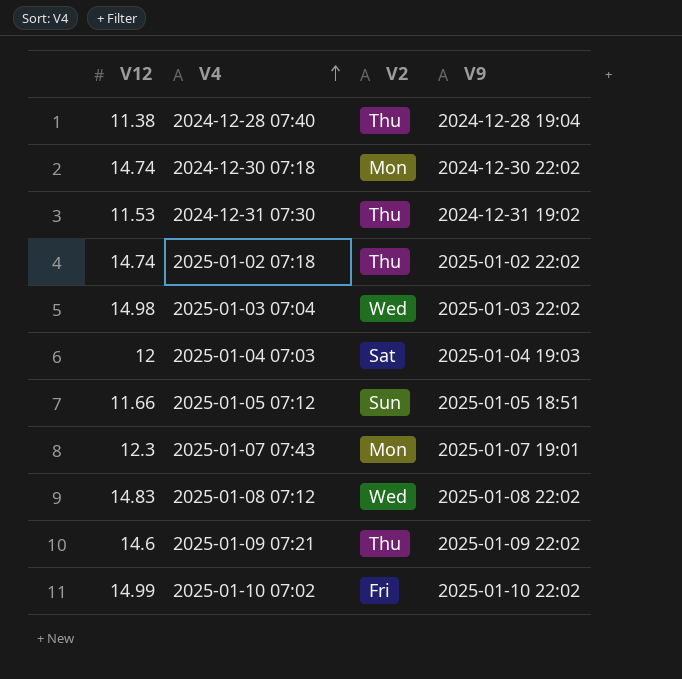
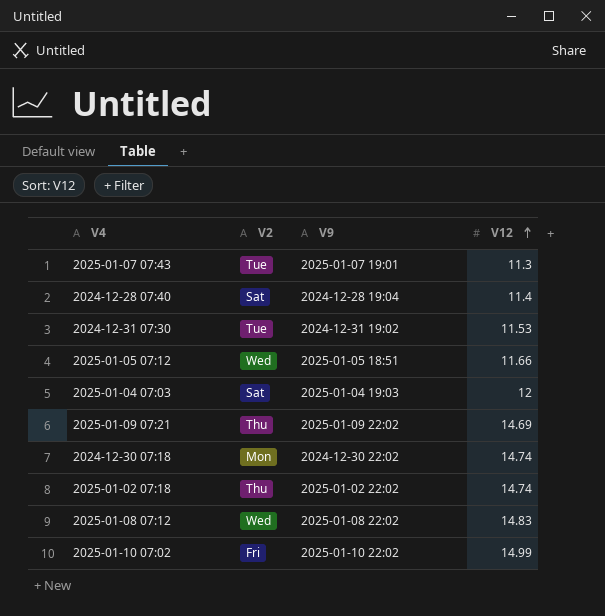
row order: V4 ascending -> V12 ascending
column V12 | position: 1 -> 4
row 2025-01-03 07:04: 14.98 | Wed | 2025-01-03 22:02 -> none
2025-01-07 07:43 | V2: Mon -> Tue
2025-01-07 07:43 | V12: 12.3 -> 11.3
2024-12-28 07:40 | V2: Thu -> Sat
2024-12-28 07:40 | V12: 11.38 -> 11.4
2024-12-31 07:30 | V2: Thu -> Tue
2025-01-05 07:12 | V2: Sun -> Wed
2025-01-09 07:21 | V12: 14.6 -> 14.69

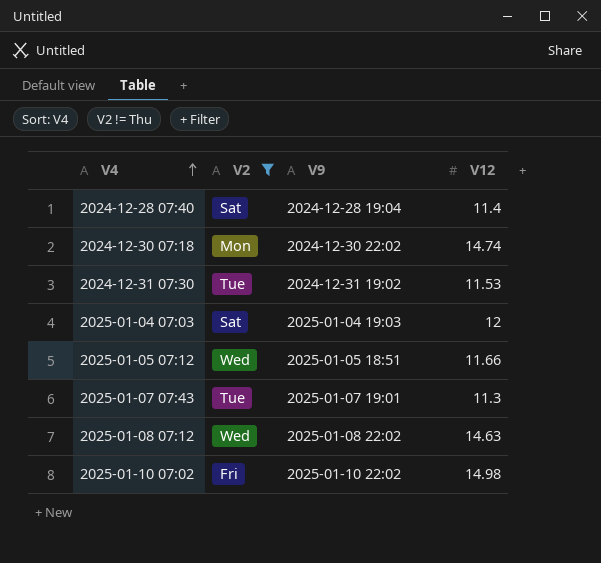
filter: none -> V2 != Thu
row order: V12 ascending -> V4 ascending
2025-01-08 07:12 | V12: 14.83 -> 14.63
2025-01-10 07:02 | V12: 14.99 -> 14.98

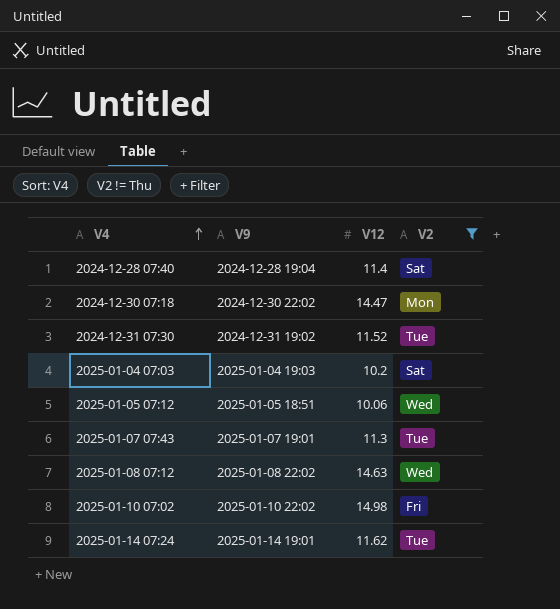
column V2 | position: 2 -> 4
2024-12-30 07:18 | V12: 14.74 -> 14.47
2024-12-31 07:30 | V12: 11.53 -> 11.52
2025-01-04 07:03 | V12: 12 -> 10.2
2025-01-05 07:12 | V12: 11.66 -> 10.06
row 2025-01-14 07:24: none -> 2025-01-14 19:01 | 11.62 | Tue

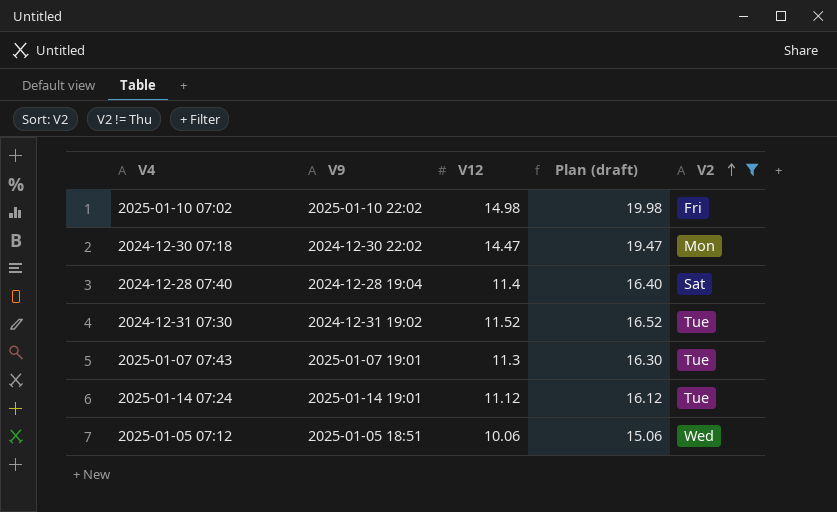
row order: V4 ascending -> V2 ascending
column Plan (draft) | formula: none -> [V12] + 5
row 2025-01-04 07:03: 2025-01-04 19:03 | 10.2 | Sat -> none
row 2025-01-08 07:12: 2025-01-08 22:02 | 14.63 | Wed -> none
2025-01-14 07:24 | V12: 11.62 -> 11.12

